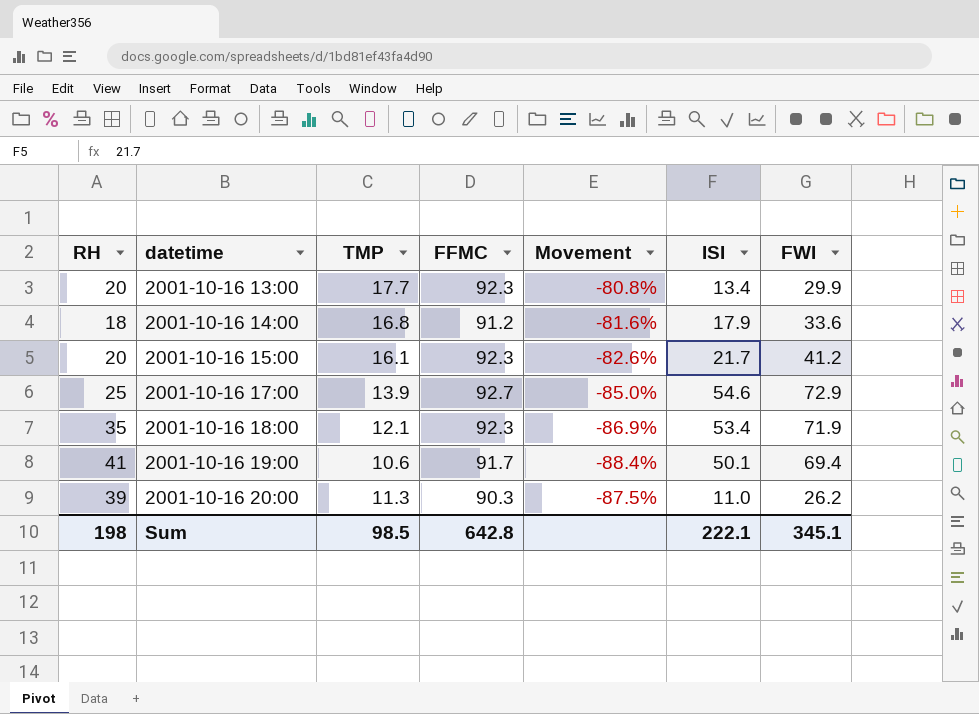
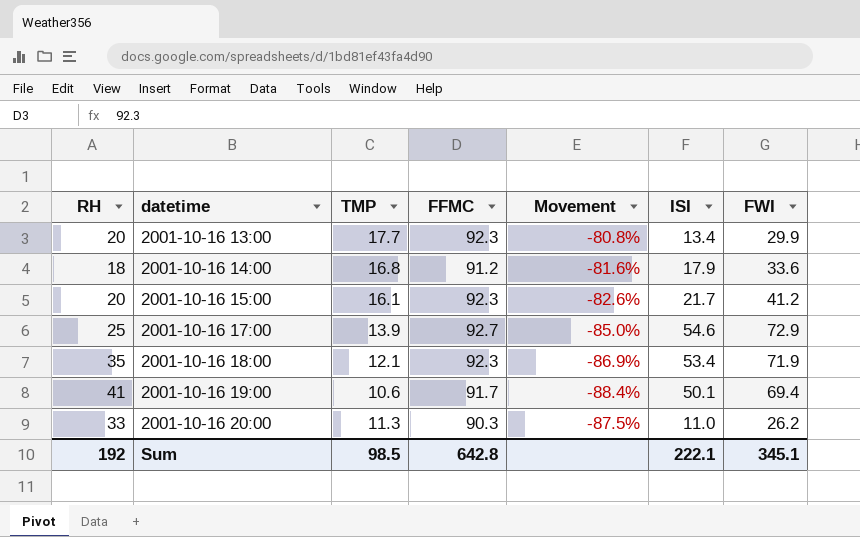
2001-10-16 20:00 | RH: 39 -> 33
Sum | RH: 198 -> 192

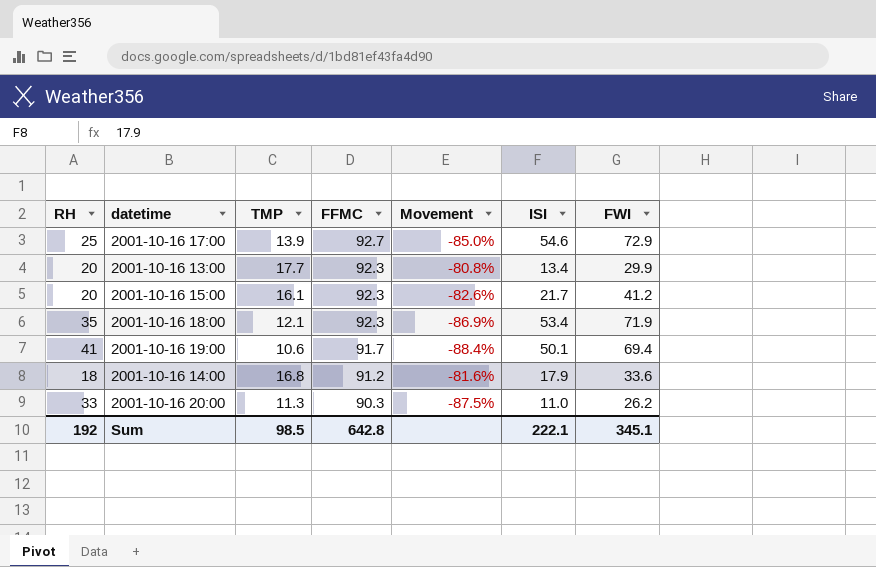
row order: datetime ascending -> FFMC descending

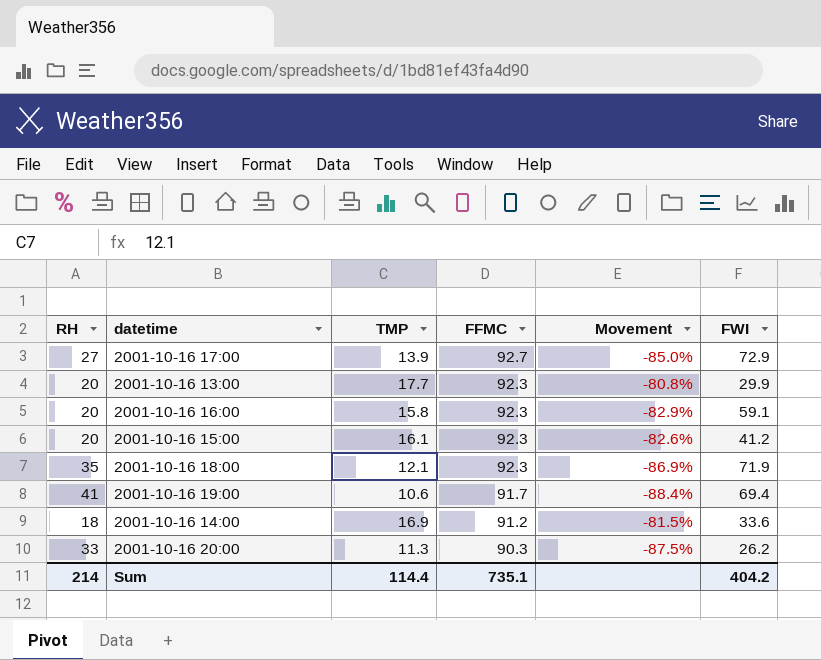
column ISI | position: 6 -> none
2001-10-16 17:00 | RH: 25 -> 27
row 2001-10-16 16:00: none -> 20 | 15.8 | 92.3 | -82.9% | 59.1
2001-10-16 14:00 | TMP: 16.8 -> 16.9
2001-10-16 14:00 | Movement: -81.6% -> -81.5%
Sum | RH: 192 -> 214
Sum | TMP: 98.5 -> 114.4
Sum | FFMC: 642.8 -> 735.1
Sum | FWI: 345.1 -> 404.2

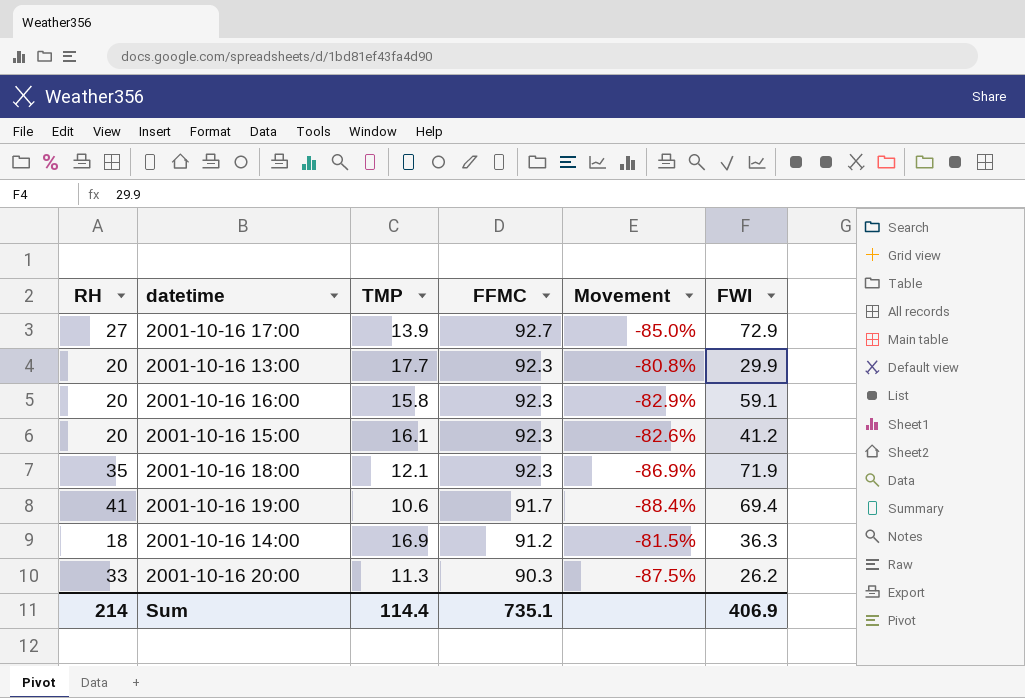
2001-10-16 14:00 | FWI: 33.6 -> 36.3
Sum | FWI: 404.2 -> 406.9

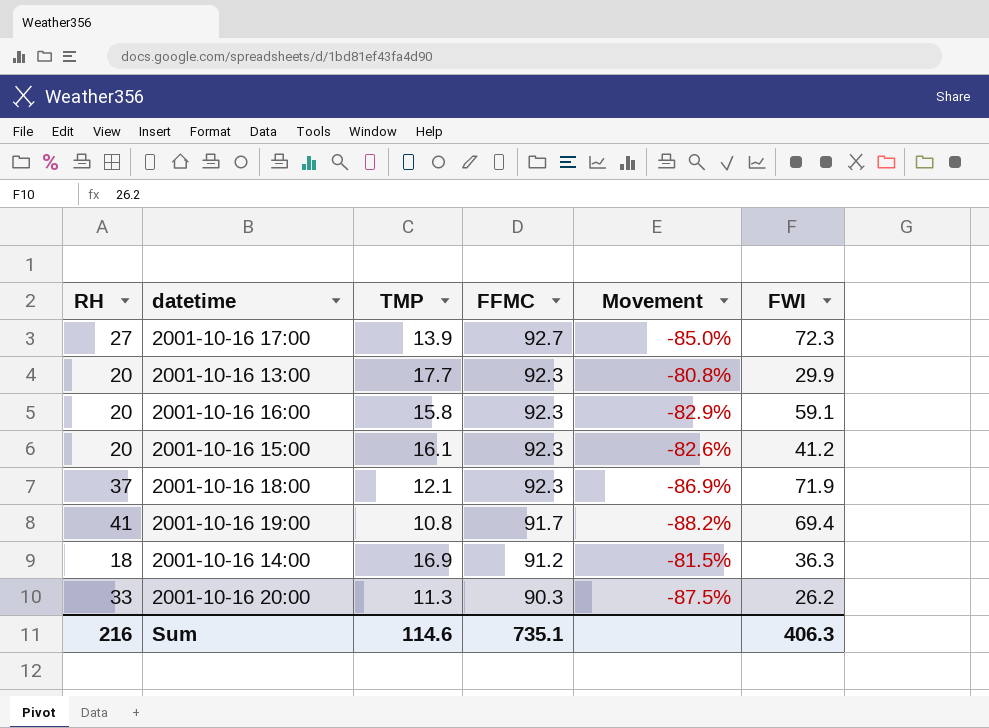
2001-10-16 17:00 | FWI: 72.9 -> 72.3
2001-10-16 18:00 | RH: 35 -> 37
2001-10-16 19:00 | TMP: 10.6 -> 10.8
2001-10-16 19:00 | Movement: -88.4% -> -88.2%
Sum | RH: 214 -> 216
Sum | TMP: 114.4 -> 114.6
Sum | FWI: 406.9 -> 406.3

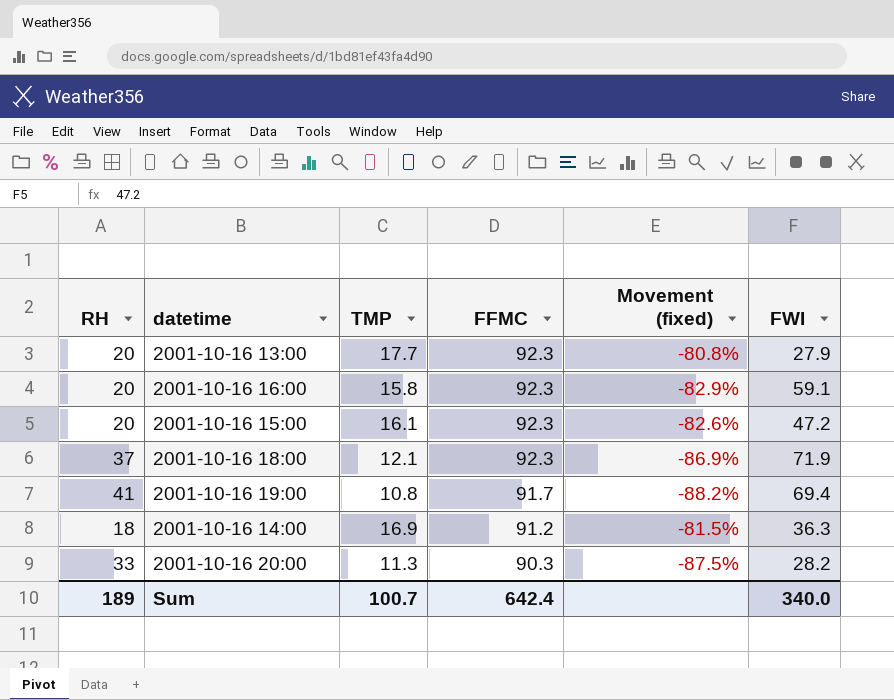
column name: Movement -> Movement (fixed)
row 2001-10-16 17:00: 27 | 13.9 | 92.7 | -85.0% | 72.3 -> none
2001-10-16 13:00 | FWI: 29.9 -> 27.9
2001-10-16 15:00 | FWI: 41.2 -> 47.2
2001-10-16 20:00 | FWI: 26.2 -> 28.2
Sum | RH: 216 -> 189
Sum | TMP: 114.6 -> 100.7
Sum | FFMC: 735.1 -> 642.4
Sum | FWI: 406.3 -> 340.0

